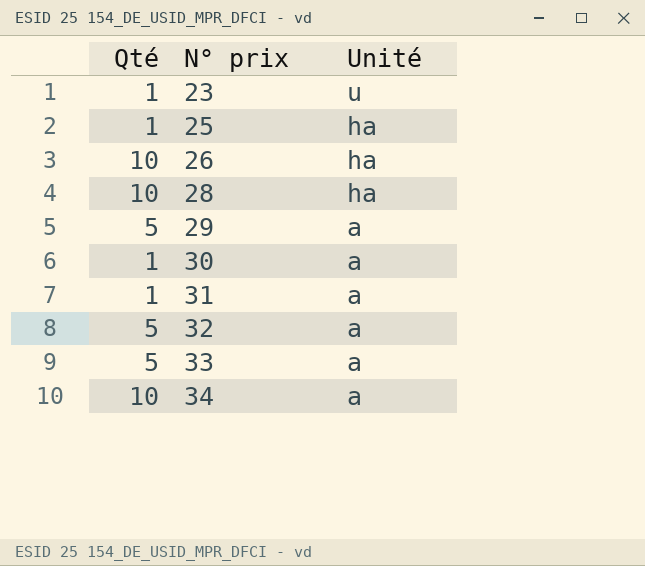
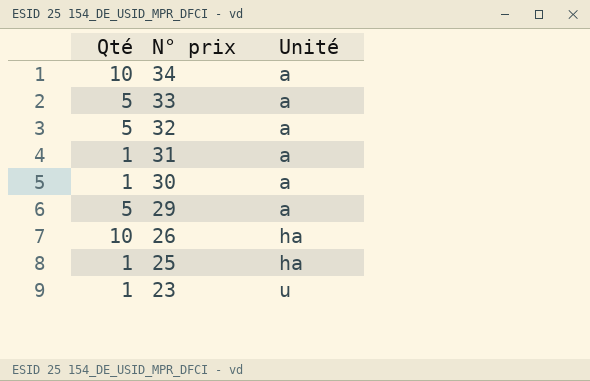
row order: N° prix ascending -> N° prix descending
row 28: 10 | ha -> none

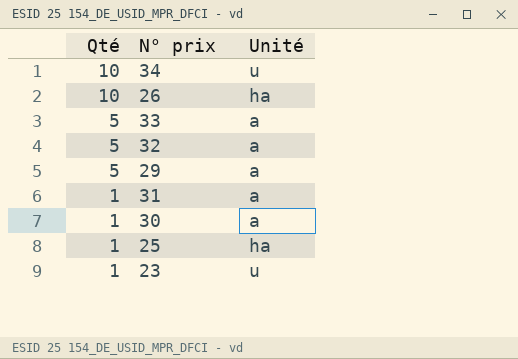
row order: N° prix descending -> Qté descending
34 | Unité: a -> u

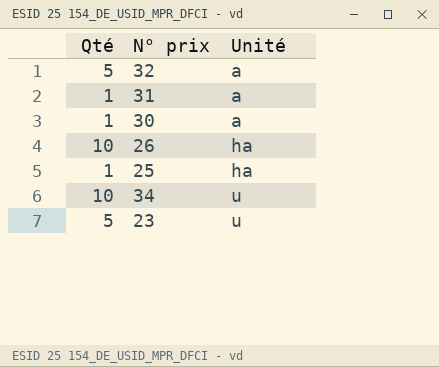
row order: Qté descending -> Unité ascending
row 33: 5 | a -> none
row 29: 5 | a -> none
23 | Qté: 1 -> 5

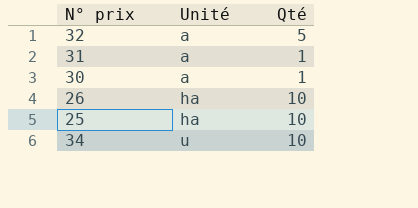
column Qté | position: 1 -> 3
row 23: 5 | u -> none
25 | Qté: 1 -> 10

